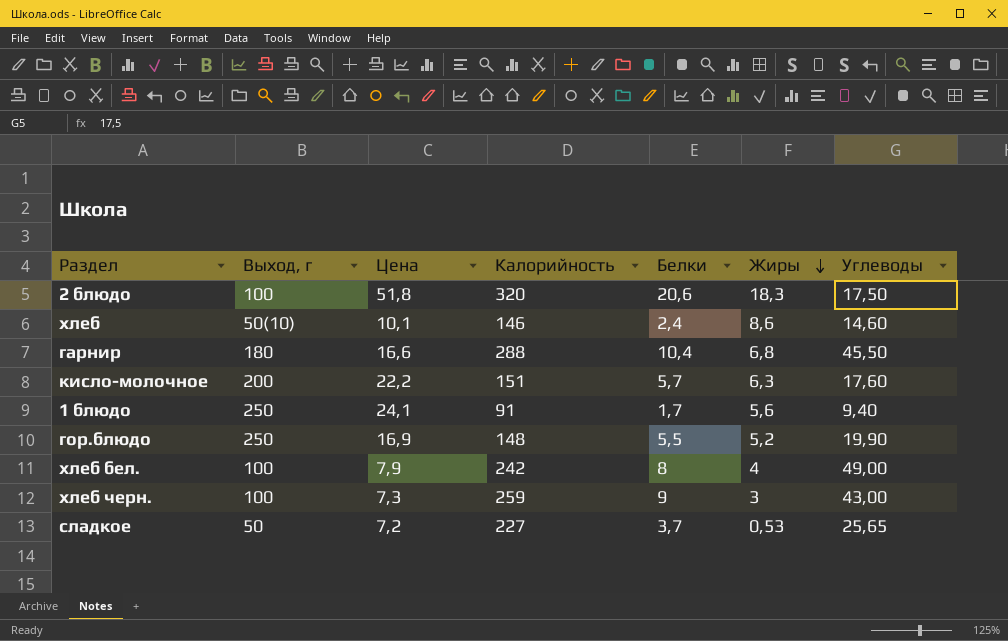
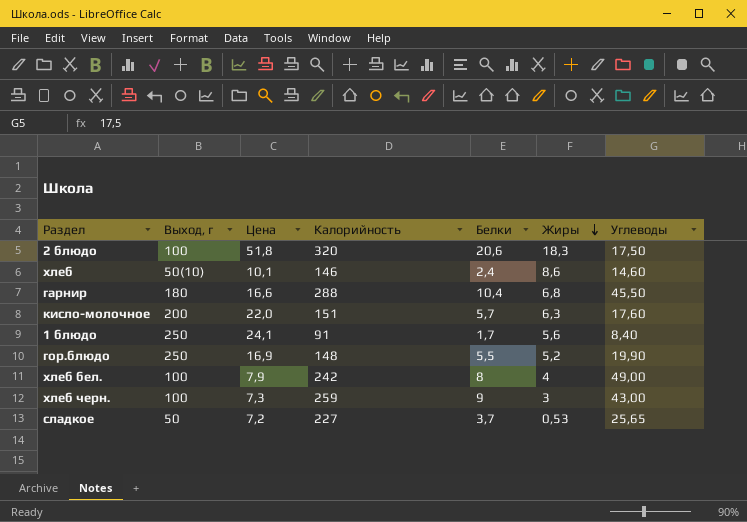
кисло-молочное | Цена: 22,2 -> 22,0
1 блюдо | Углеводы: 9,40 -> 8,40

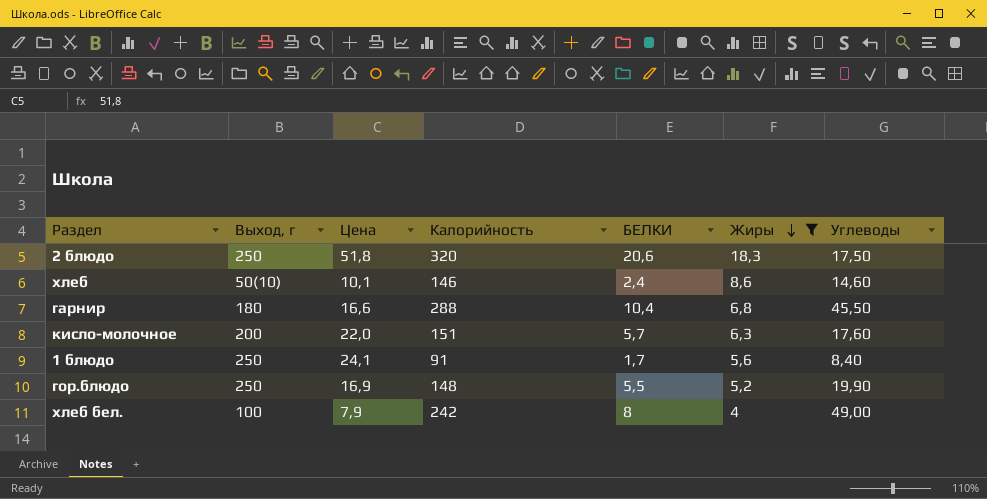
filter: none -> Жиры >= 4
column name: Белки -> БЕЛКИ
2 блюдо | Выход, г: 100 -> 250

